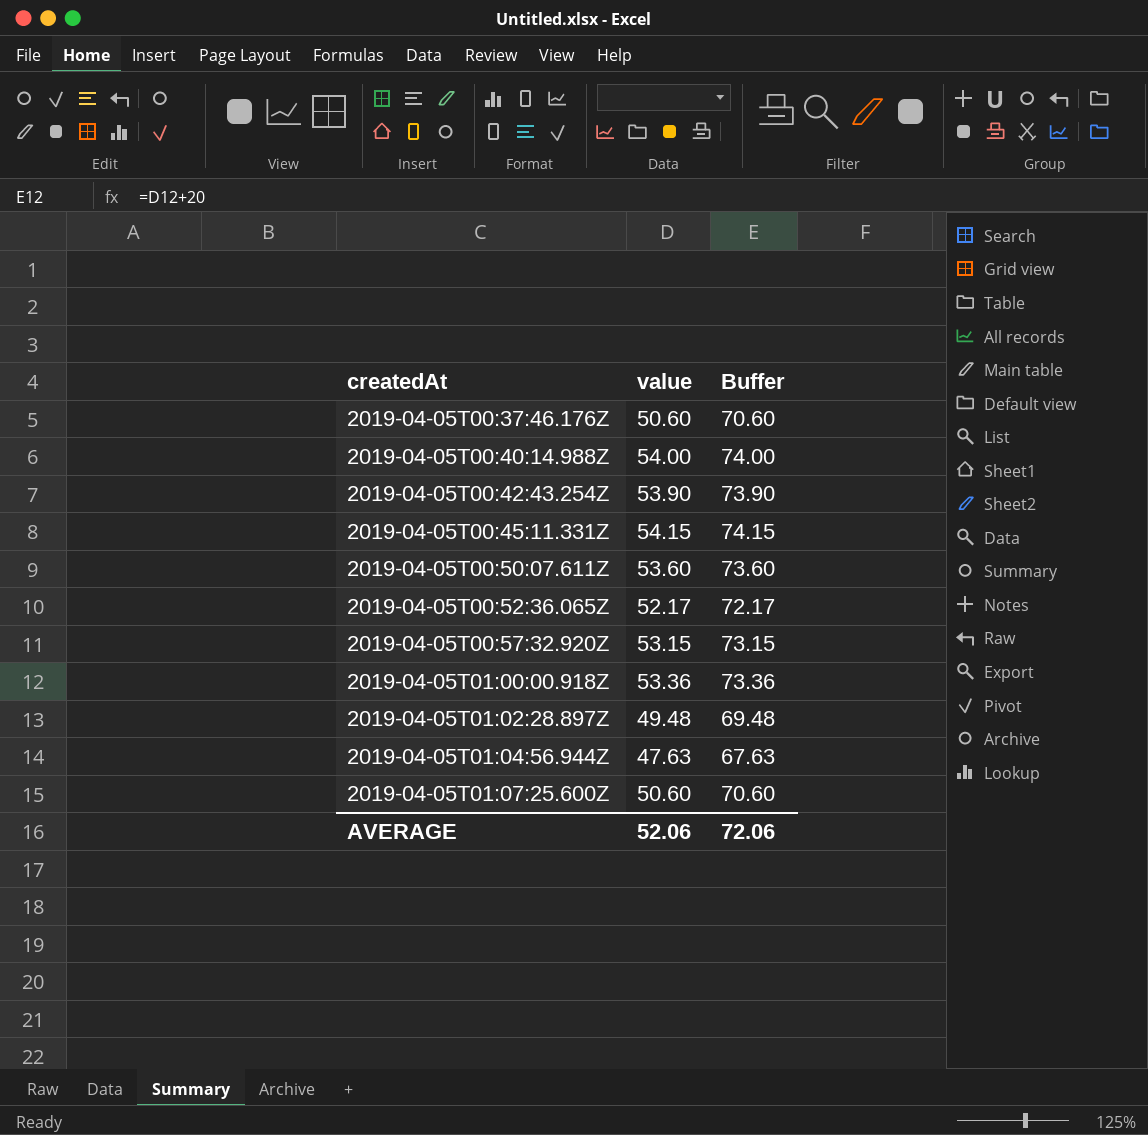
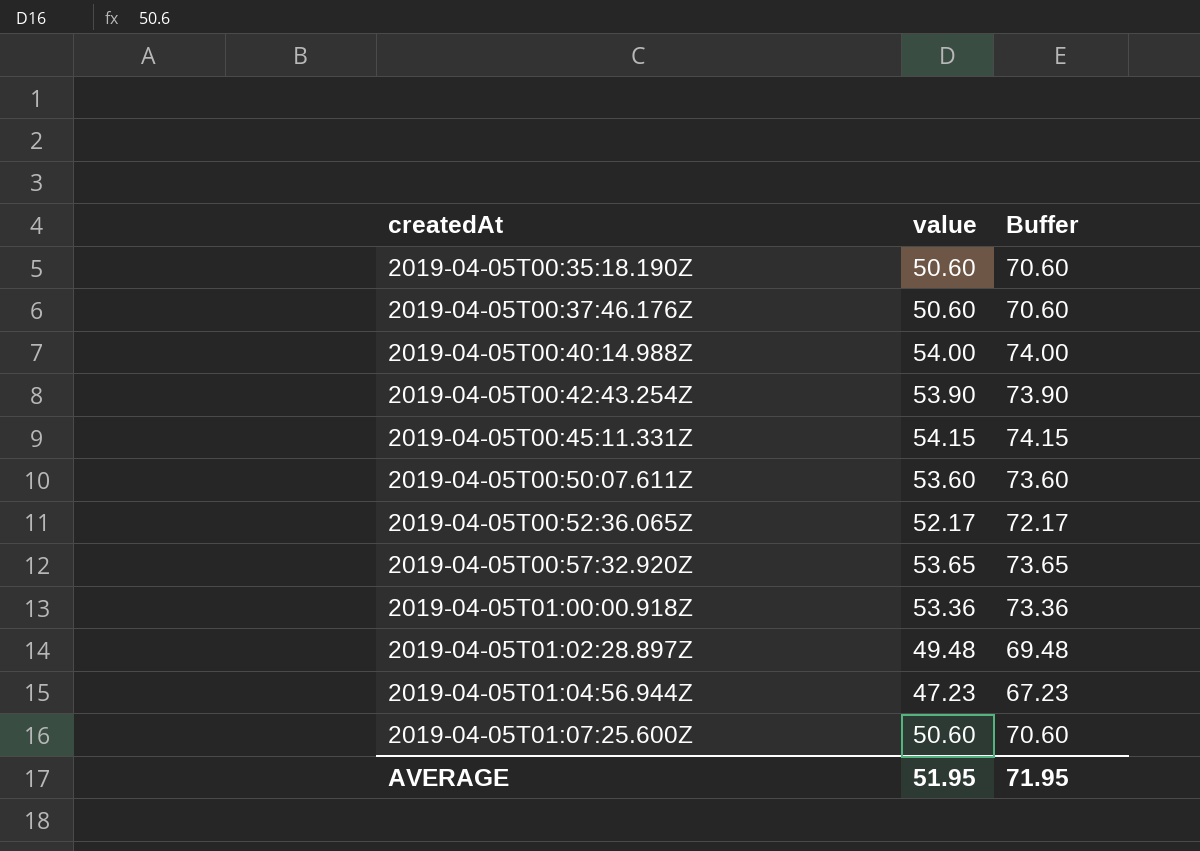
row 2019-04-05T00:35:18.190Z: none -> 50.60 | 70.60
2019-04-05T00:57:32.920Z | value: 53.15 -> 53.65
2019-04-05T00:57:32.920Z | Buffer: 73.15 -> 73.65
2019-04-05T01:04:56.944Z | value: 47.63 -> 47.23
2019-04-05T01:04:56.944Z | Buffer: 67.63 -> 67.23
AVERAGE | value: 52.06 -> 51.95
AVERAGE | Buffer: 72.06 -> 71.95

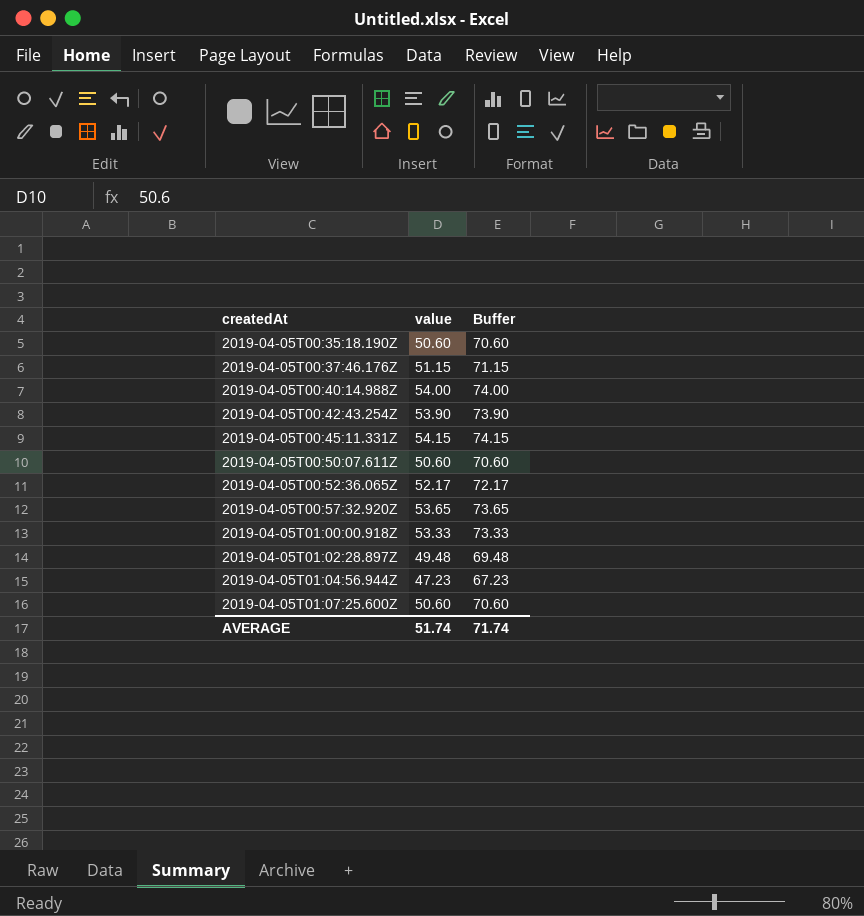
2019-04-05T00:37:46.176Z | value: 50.60 -> 51.15
2019-04-05T00:37:46.176Z | Buffer: 70.60 -> 71.15
2019-04-05T00:50:07.611Z | value: 53.60 -> 50.60
2019-04-05T00:50:07.611Z | Buffer: 73.60 -> 70.60
2019-04-05T01:00:00.918Z | value: 53.36 -> 53.33
2019-04-05T01:00:00.918Z | Buffer: 73.36 -> 73.33
AVERAGE | value: 51.95 -> 51.74
AVERAGE | Buffer: 71.95 -> 71.74

